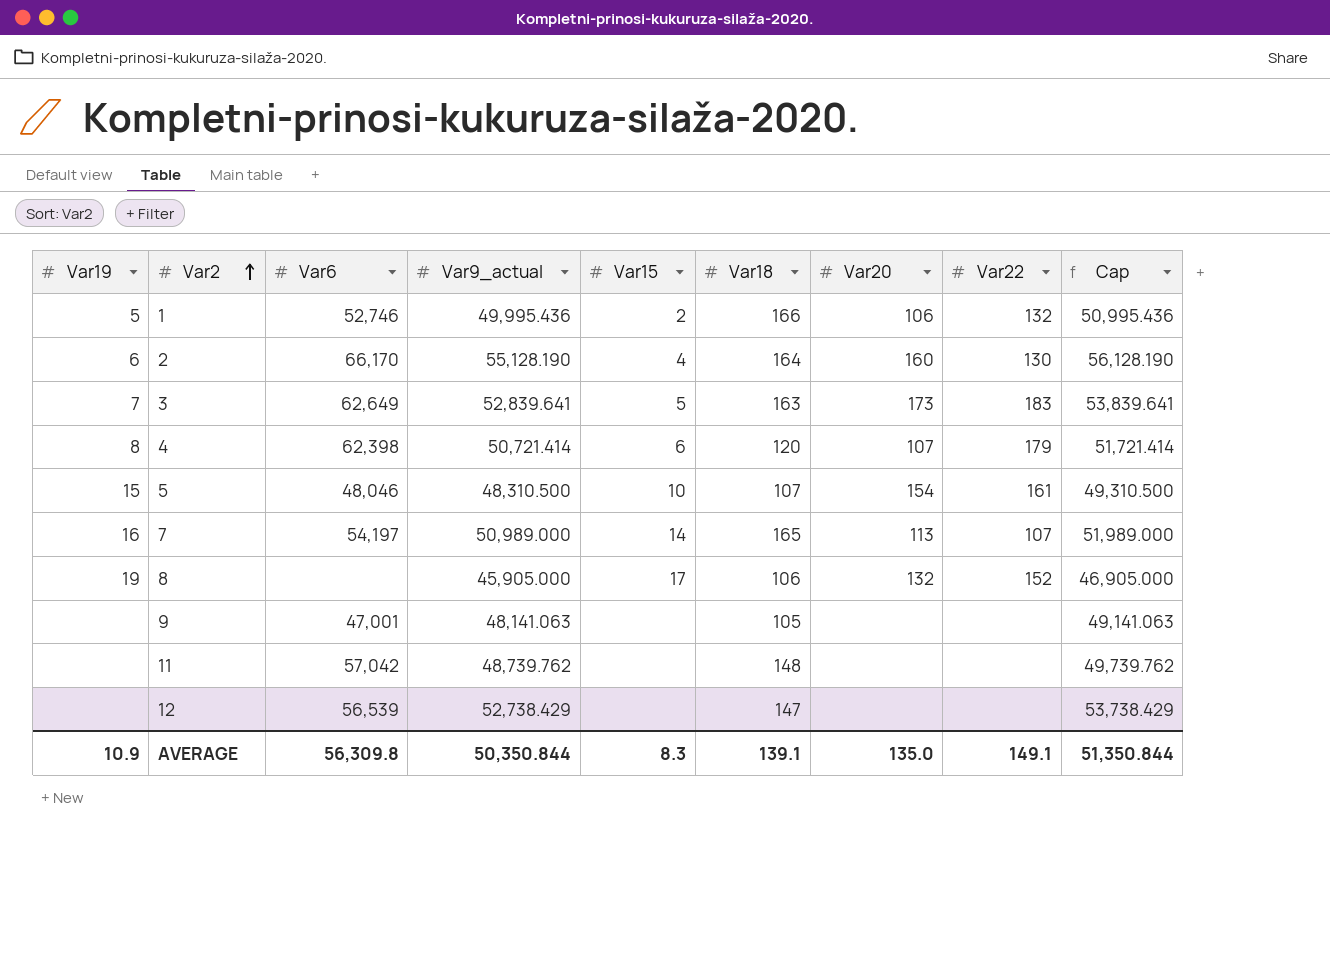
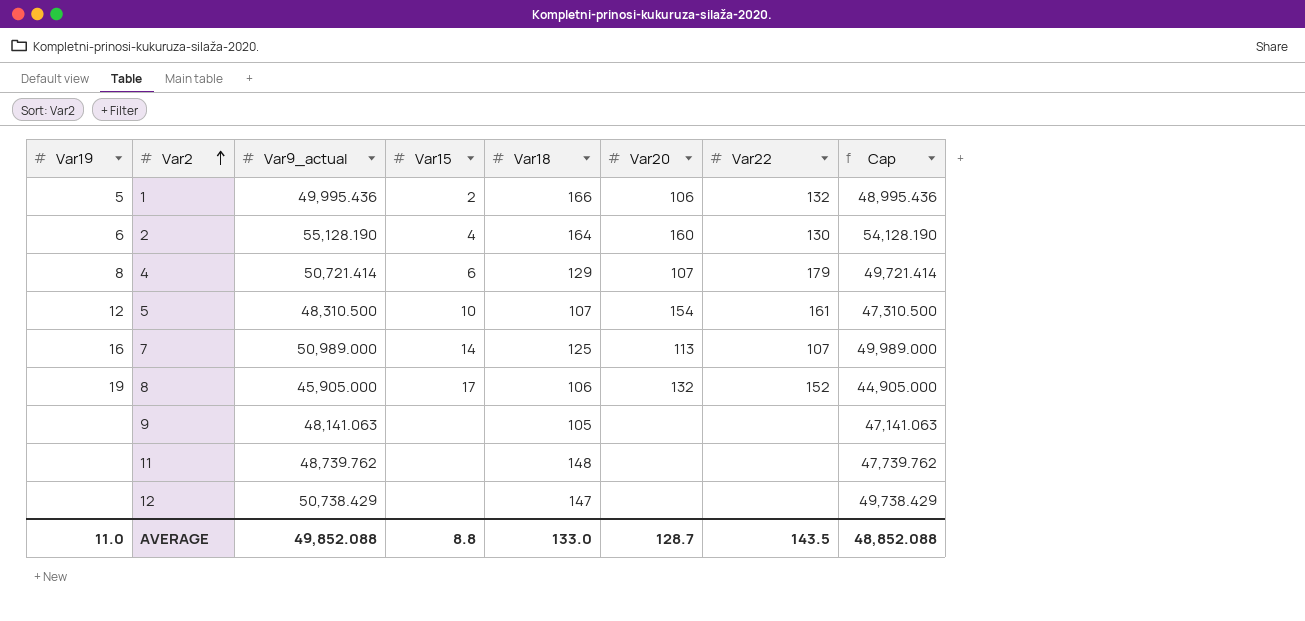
column Var6 | position: 3 -> none
column Cap | formula: [Var9_actual] + 1000 -> [Var9_actual] - 1000
row 3: 7 | 62,649 | 52,839.641 | 5 | 163 | 173 | 183 | 53,839.641 -> none
4 | Var18: 120 -> 129
5 | Var19: 15 -> 12
7 | Var18: 165 -> 125
12 | Var9_actual: 52,738.429 -> 50,738.429
AVERAGE | Var19: 10.9 -> 11.0
AVERAGE | Var9_actual: 50,350.844 -> 49,852.088
AVERAGE | Var15: 8.3 -> 8.8
AVERAGE | Var18: 139.1 -> 133.0
AVERAGE | Var20: 135.0 -> 128.7
AVERAGE | Var22: 149.1 -> 143.5
AVERAGE | Cap: 51,350.844 -> 48,852.088

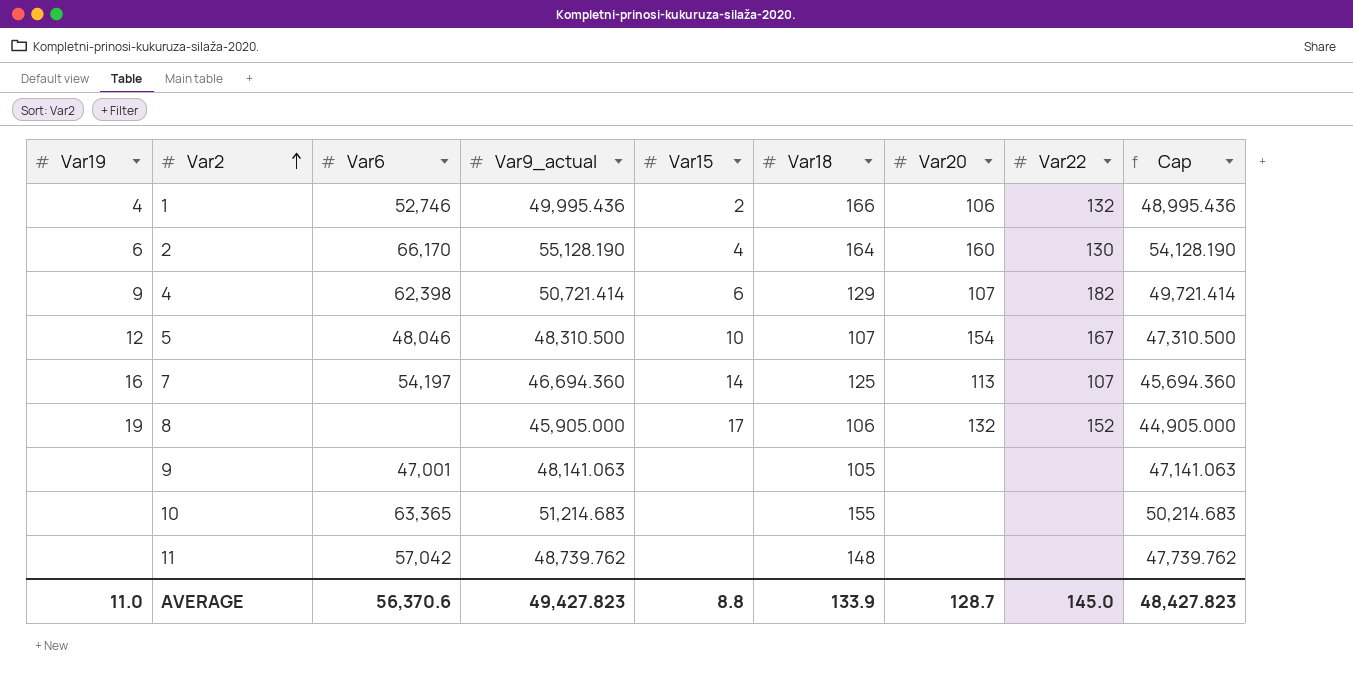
column Var6 | position: none -> 3
row 12: none | 50,738.429 | none | 147 | none | none | 49,738.429 -> none
1 | Var19: 5 -> 4
4 | Var19: 8 -> 9
4 | Var22: 179 -> 182
5 | Var22: 161 -> 167
7 | Var9_actual: 50,989.000 -> 46,694.360
7 | Cap: 49,989.000 -> 45,694.360
row 10: none -> none | 63,365 | 51,214.683 | none | 155 | none | none | 50,214.683
AVERAGE | Var9_actual: 49,852.088 -> 49,427.823
AVERAGE | Var18: 133.0 -> 133.9
AVERAGE | Var22: 143.5 -> 145.0
AVERAGE | Cap: 48,852.088 -> 48,427.823

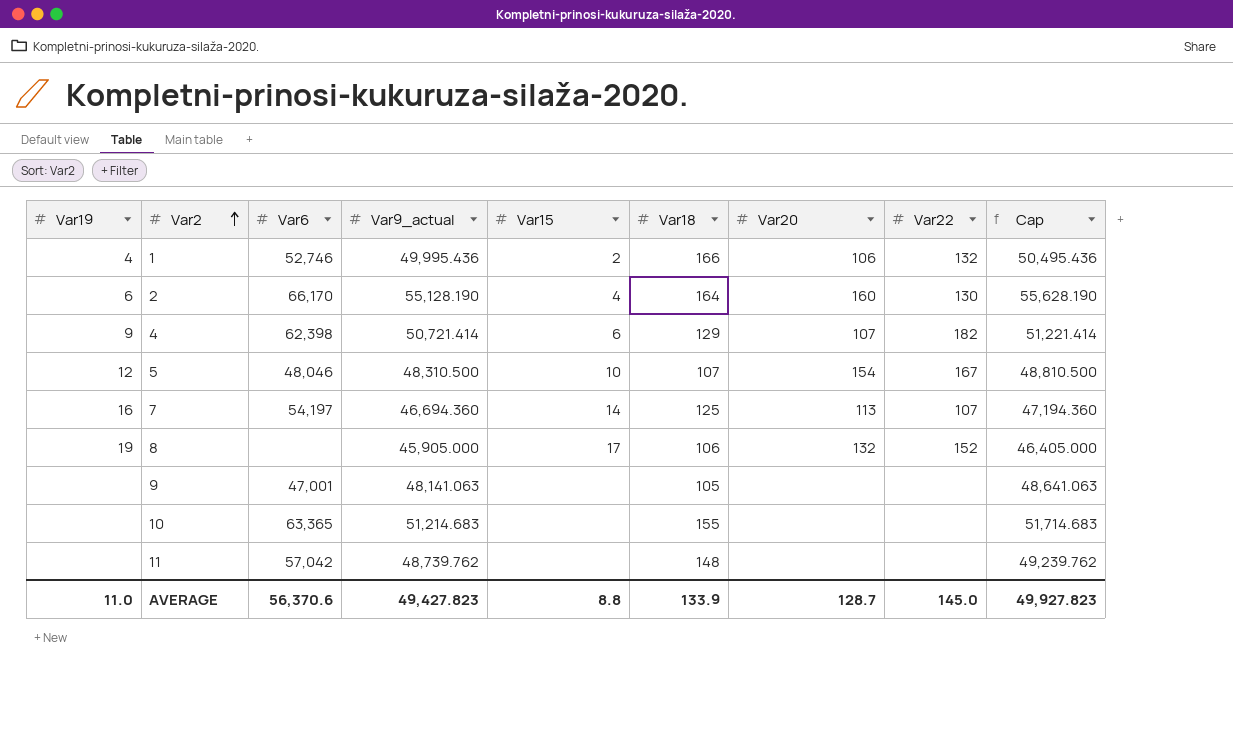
column Cap | formula: [Var9_actual] - 1000 -> [Var9_actual] + 500
AVERAGE | Cap: 48,427.823 -> 49,927.823

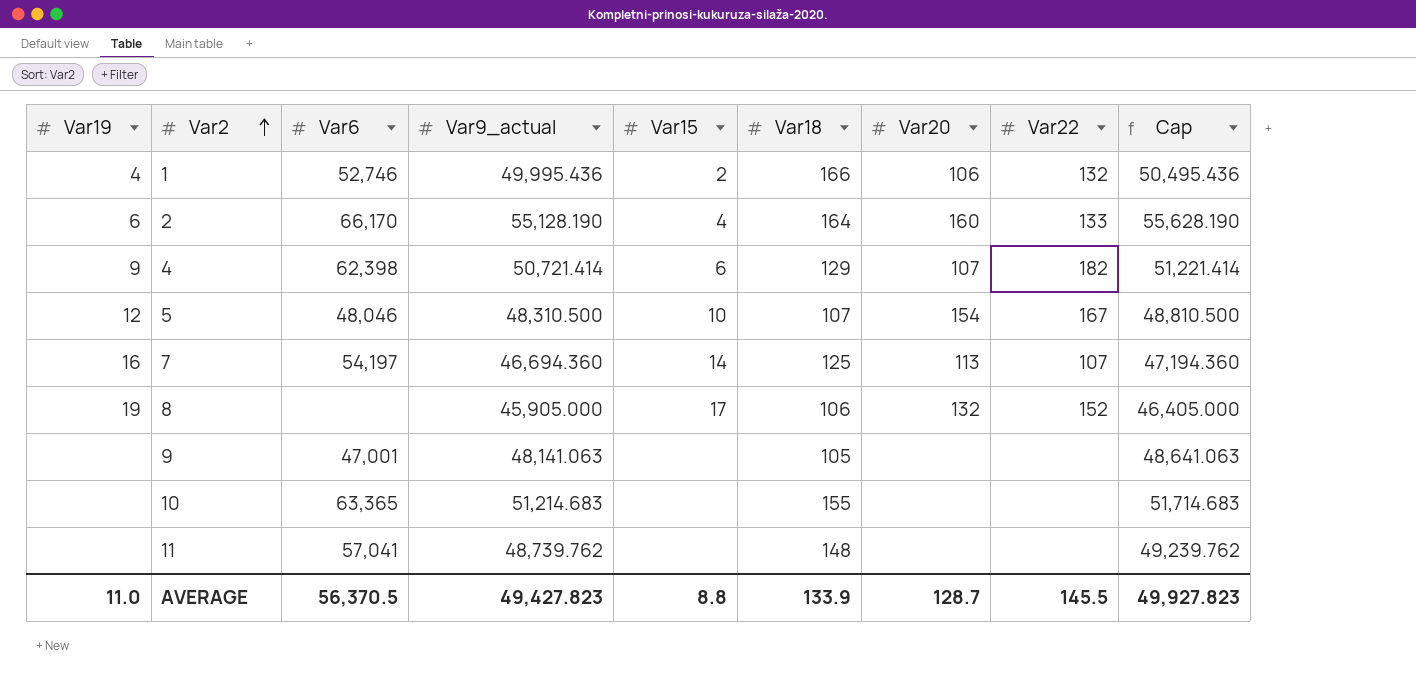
2 | Var22: 130 -> 133
11 | Var6: 57,042 -> 57,041
AVERAGE | Var6: 56,370.6 -> 56,370.5
AVERAGE | Var22: 145.0 -> 145.5

